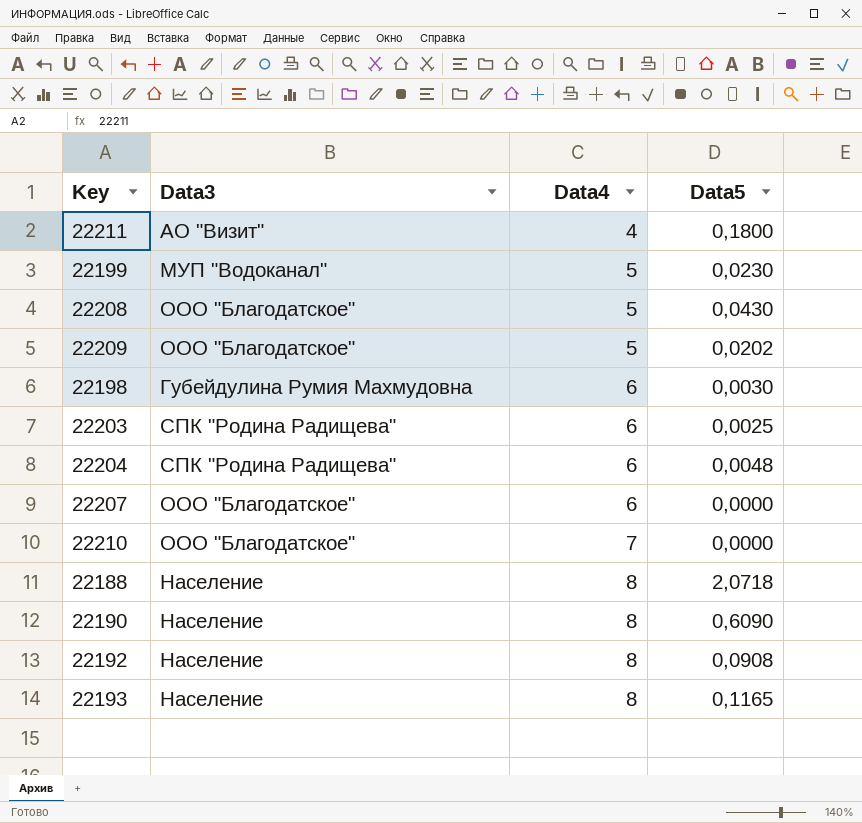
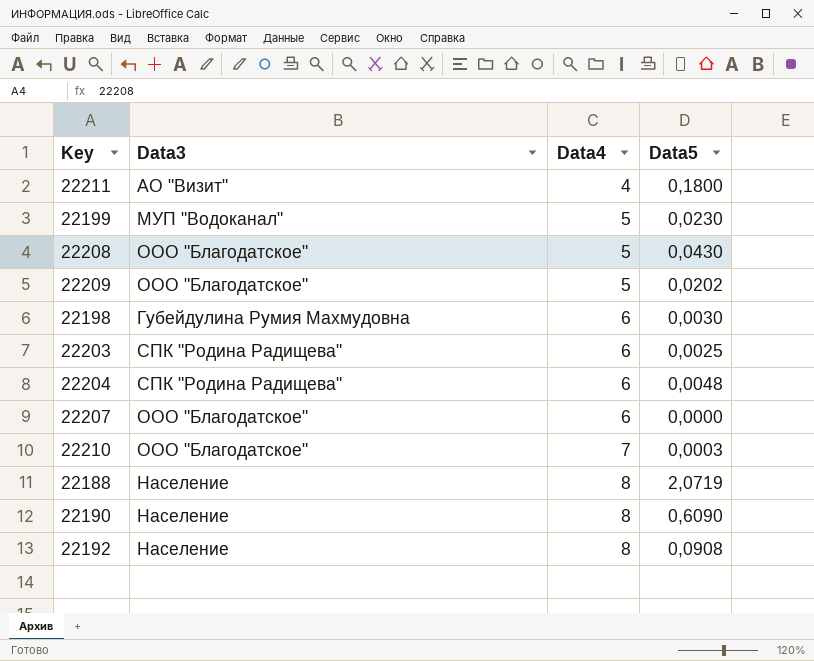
row 22193: Население | 8 | 0,1165 -> none
22210 | Data5: 0,0000 -> 0,0003
22188 | Data5: 2,0718 -> 2,0719

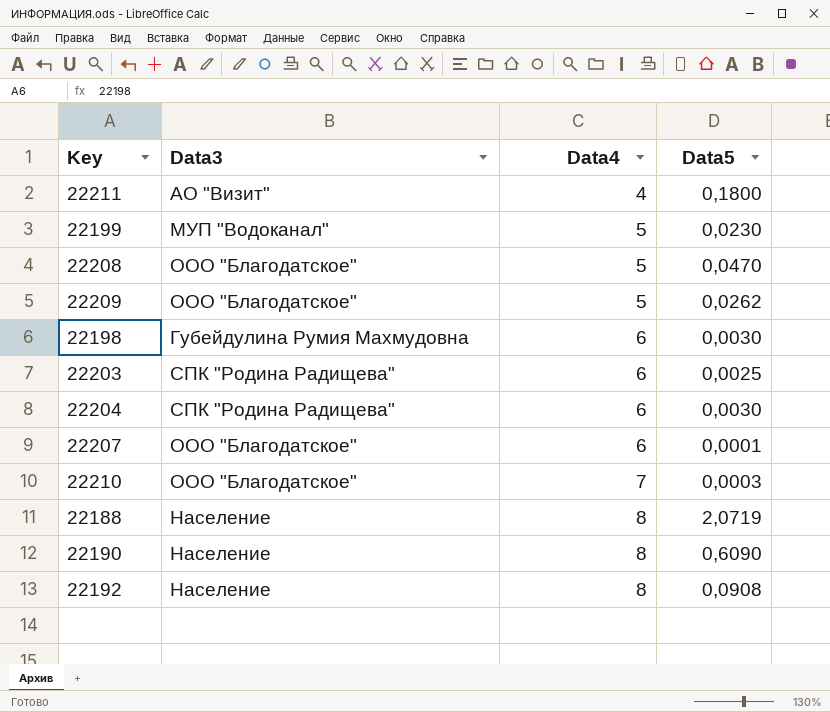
22208 | Data5: 0,0430 -> 0,0470
22209 | Data5: 0,0202 -> 0,0262
22204 | Data5: 0,0048 -> 0,0030
22207 | Data5: 0,0000 -> 0,0001

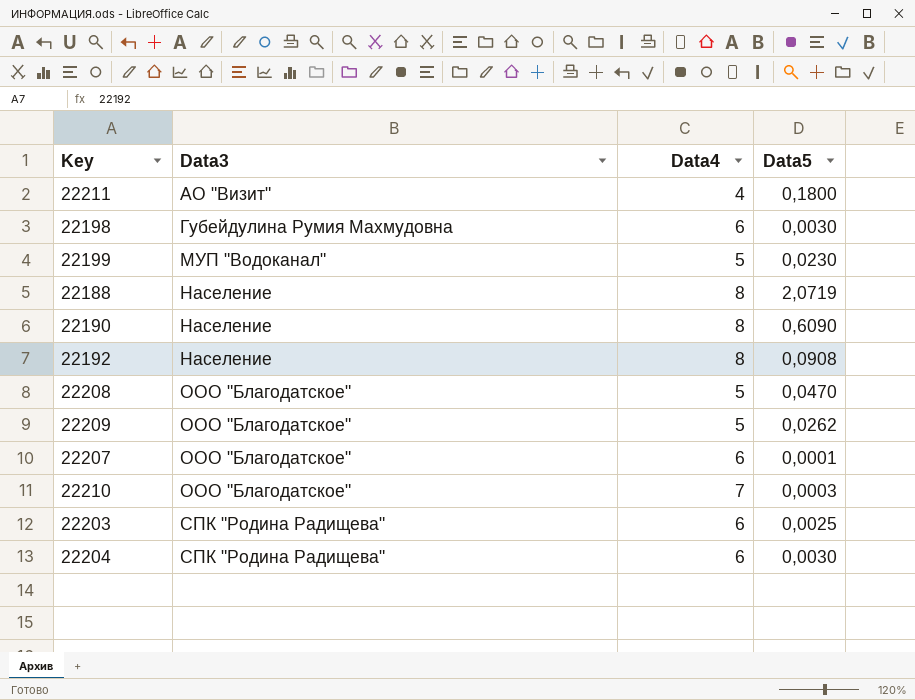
row order: Data4 ascending -> Data3 ascending

